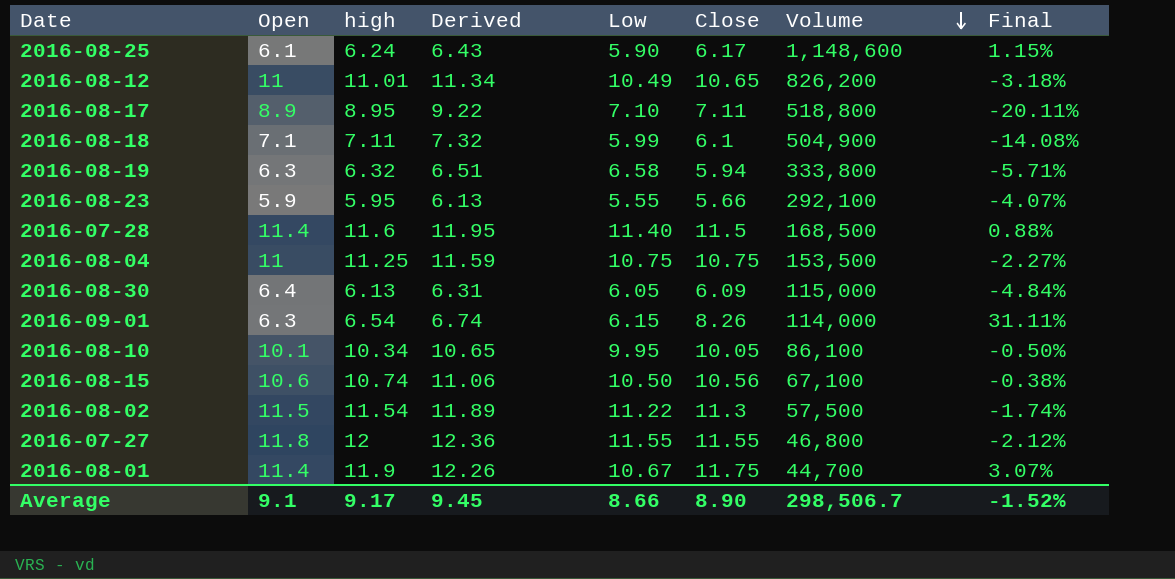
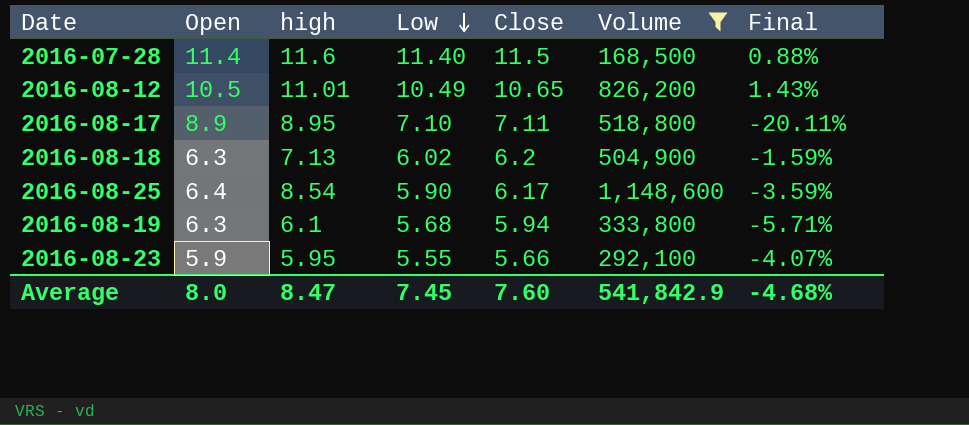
filter: none -> Volume >= 168,500
row order: Volume descending -> Low descending
column Derived | formula: [high] * 1.03 -> none
2016-08-12 | Open: 11 -> 10.5
2016-08-12 | Final: -3.18% -> 1.43%
2016-08-18 | Open: 7.1 -> 6.3
2016-08-18 | high: 7.11 -> 7.13
2016-08-18 | Low: 5.99 -> 6.02
2016-08-18 | Close: 6.1 -> 6.2
2016-08-18 | Final: -14.08% -> -1.59%
2016-08-25 | Open: 6.1 -> 6.4
2016-08-25 | high: 6.24 -> 8.54
2016-08-25 | Final: 1.15% -> -3.59%
2016-08-19 | high: 6.32 -> 6.1
2016-08-19 | Low: 6.58 -> 5.68
Average | Open: 9.1 -> 8.0
Average | high: 9.17 -> 8.47
Average | Low: 8.66 -> 7.45
Average | Close: 8.90 -> 7.60
Average | Volume: 298,506.7 -> 541,842.9
Average | Final: -1.52% -> -4.68%

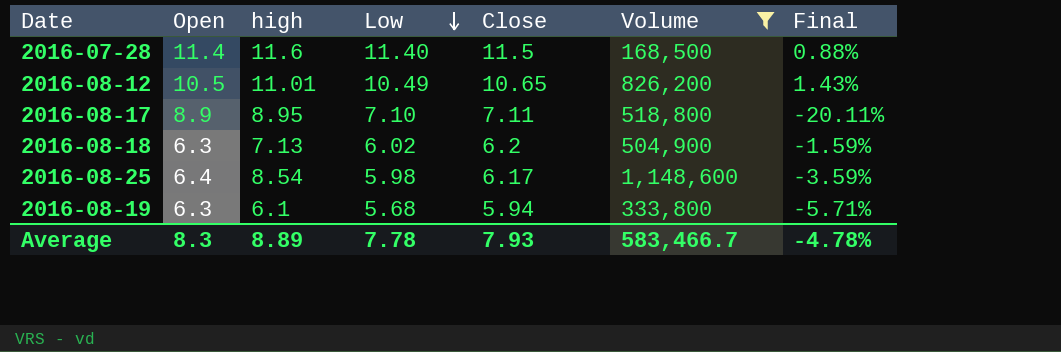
row 2016-08-23: 5.9 | 5.95 | 5.55 | 5.66 | 292,100 | -4.07% -> none
2016-08-25 | Low: 5.90 -> 5.98
Average | Open: 8.0 -> 8.3
Average | high: 8.47 -> 8.89
Average | Low: 7.45 -> 7.78
Average | Close: 7.60 -> 7.93
Average | Volume: 541,842.9 -> 583,466.7
Average | Final: -4.68% -> -4.78%

